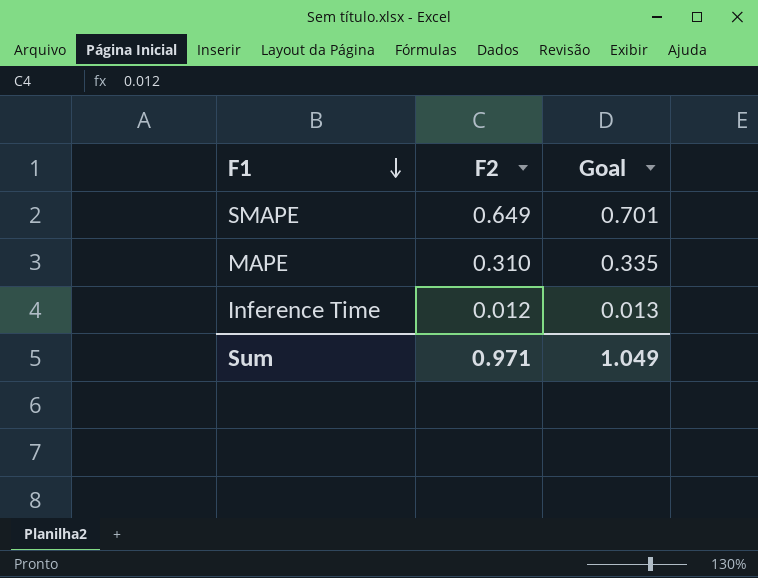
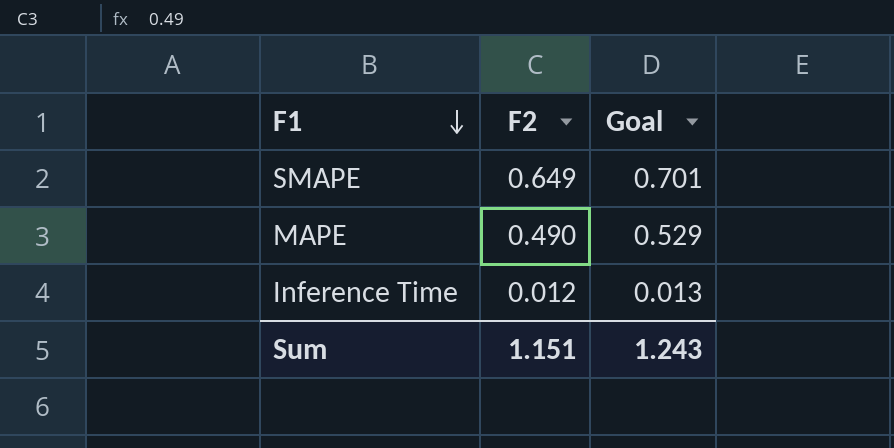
MAPE | F2: 0.310 -> 0.490
MAPE | Goal: 0.335 -> 0.529
Sum | F2: 0.971 -> 1.151
Sum | Goal: 1.049 -> 1.243

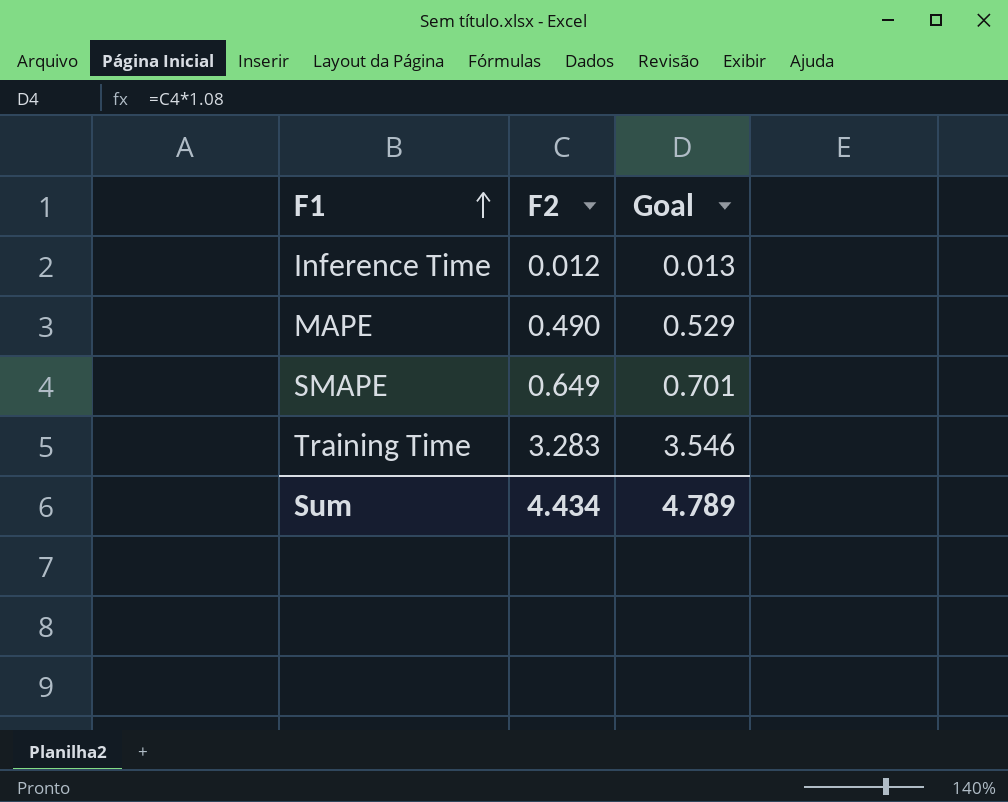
row order: F1 descending -> F1 ascending
row Training Time: none -> 3.283 | 3.546
Sum | F2: 1.151 -> 4.434
Sum | Goal: 1.243 -> 4.789

